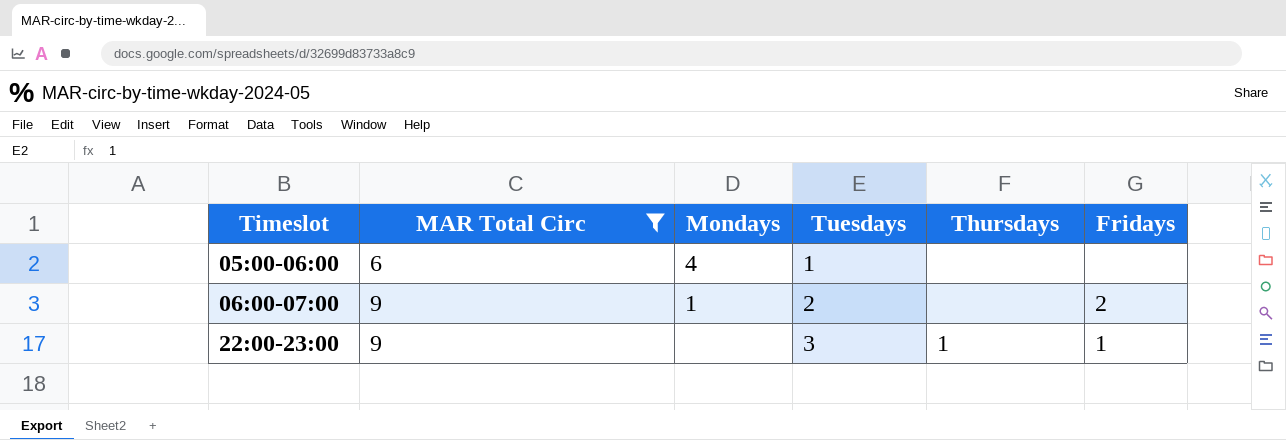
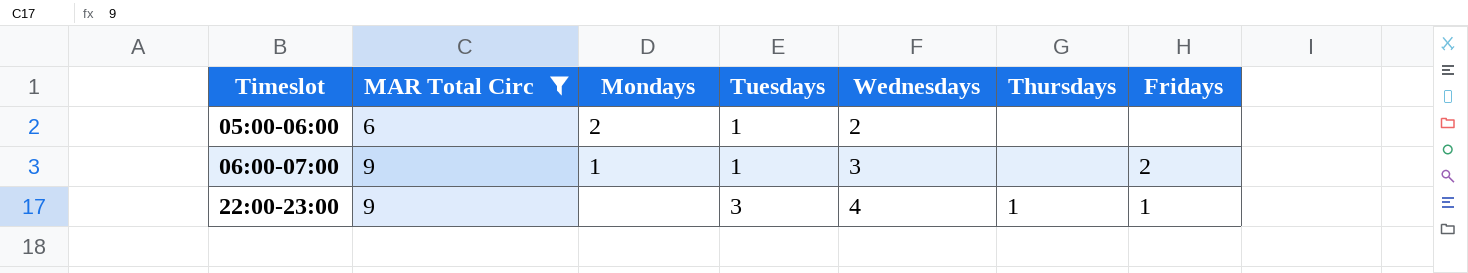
column Wednesdays | position: none -> 5
05:00-06:00 | Mondays: 4 -> 2
06:00-07:00 | Tuesdays: 2 -> 1

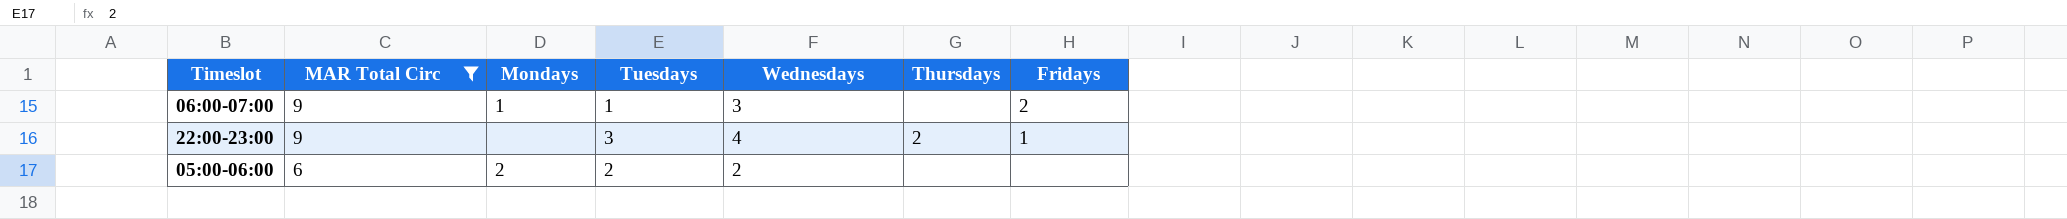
row order: Timeslot ascending -> MAR Total Circ descending
22:00-23:00 | Thursdays: 1 -> 2
05:00-06:00 | Tuesdays: 1 -> 2

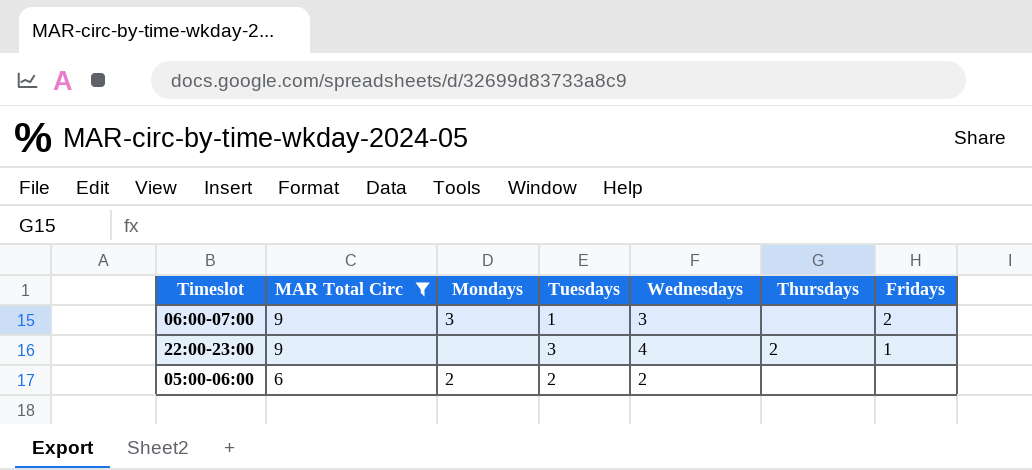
06:00-07:00 | Mondays: 1 -> 3

